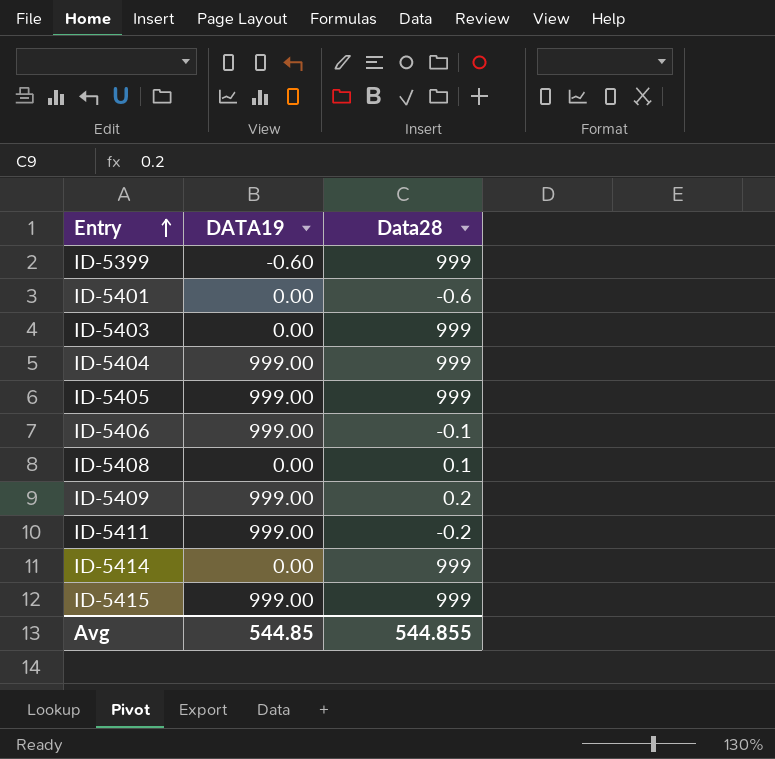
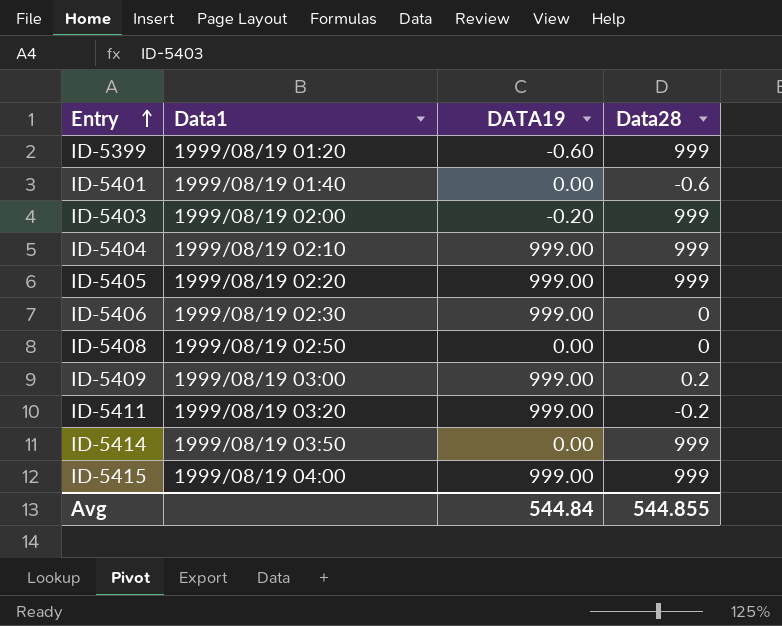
column Data1 | position: none -> 2
ID-5403 | DATA19: 0.00 -> -0.20
ID-5406 | Data28: -0.1 -> 0
ID-5408 | Data28: 0.1 -> 0
Avg | DATA19: 544.85 -> 544.84

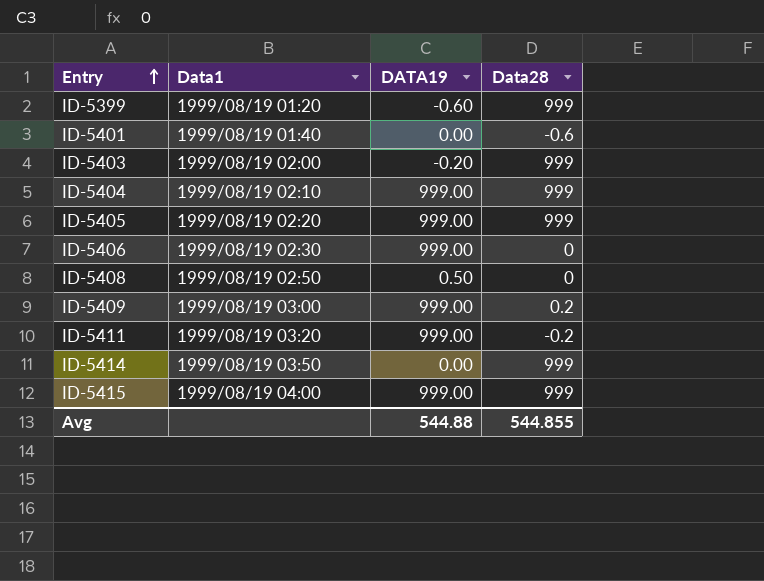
ID-5408 | DATA19: 0.00 -> 0.50
Avg | DATA19: 544.84 -> 544.88

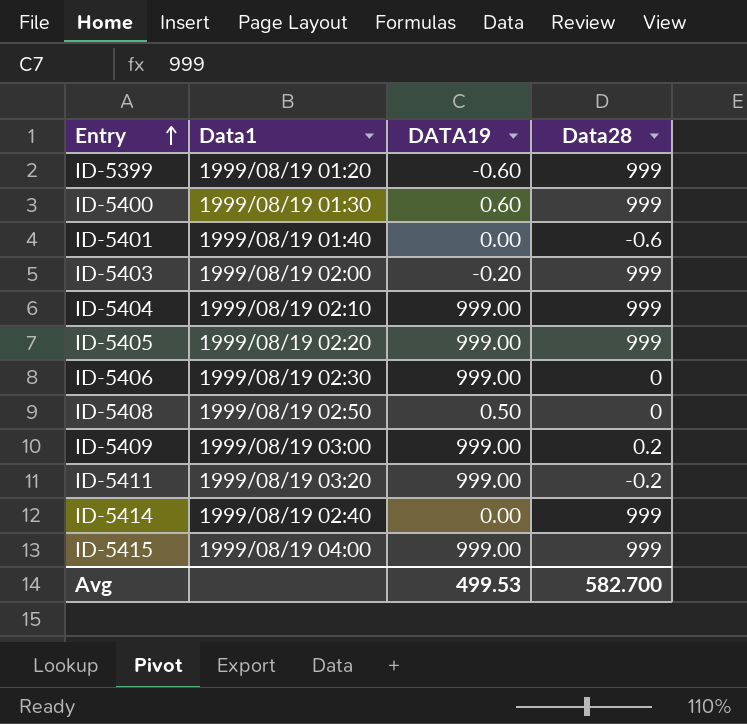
row ID-5400: none -> 1999/08/19 01:30 | 0.60 | 999
ID-5414 | Data1: 1999/08/19 03:50 -> 1999/08/19 02:40
Avg | DATA19: 544.88 -> 499.53
Avg | Data28: 544.855 -> 582.700

